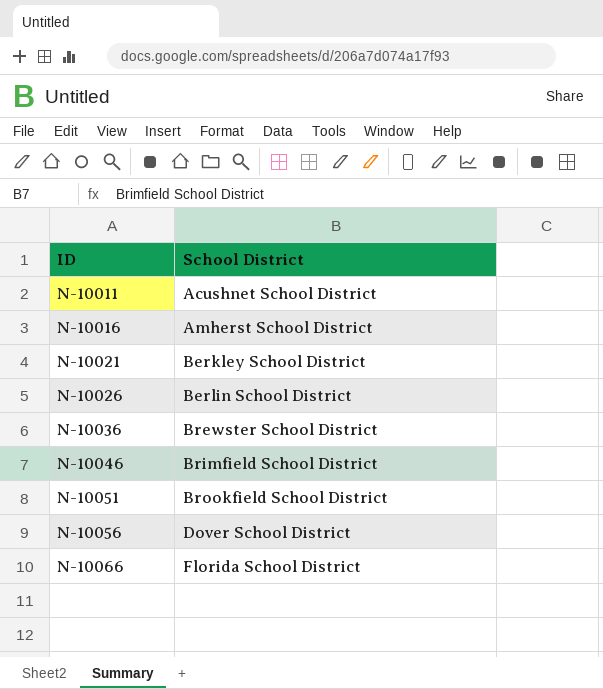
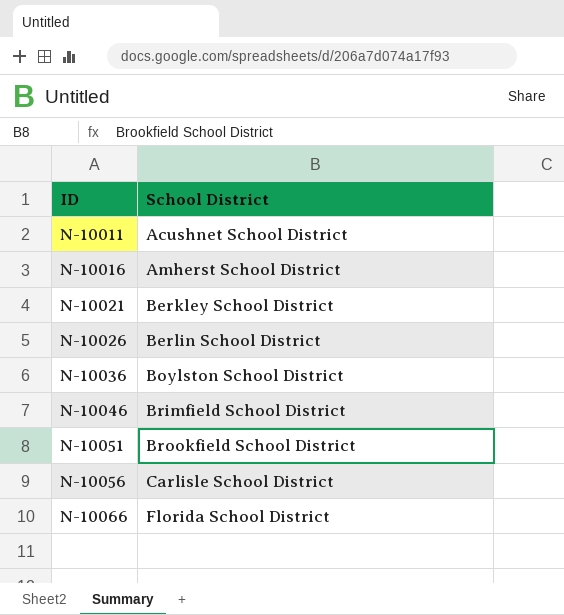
N-10036 | School District: Brewster School District -> Boylston School District
N-10056 | School District: Dover School District -> Carlisle School District

